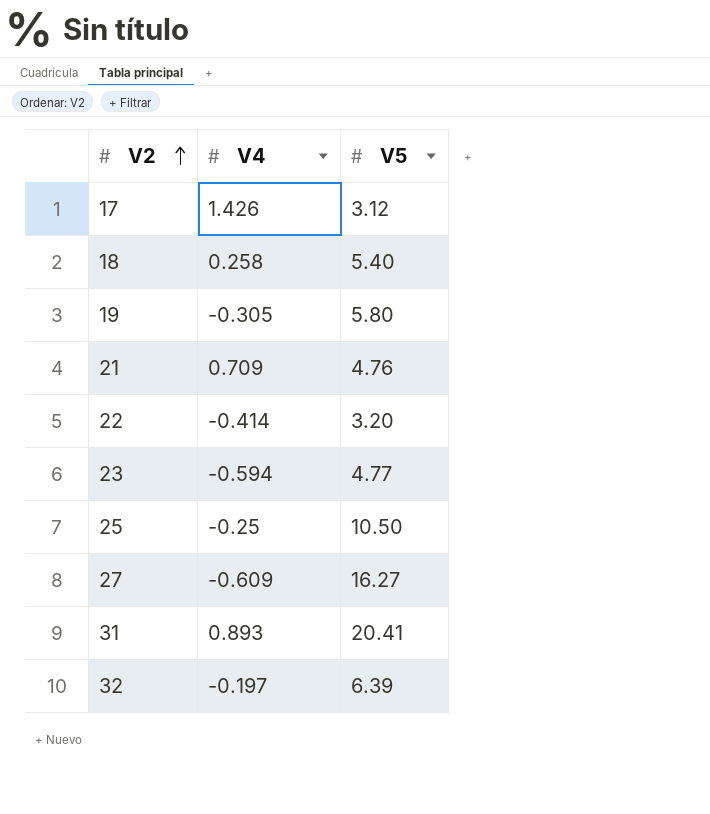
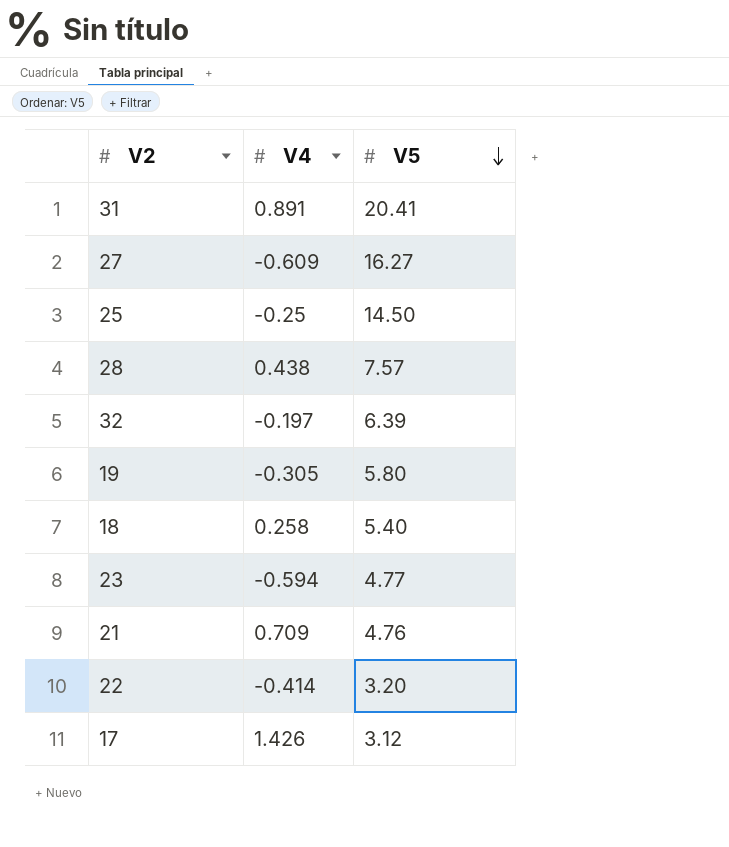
row order: V2 ascending -> V5 descending
31 | V4: 0.893 -> 0.891
25 | V5: 10.50 -> 14.50
row 28: none -> 0.438 | 7.57

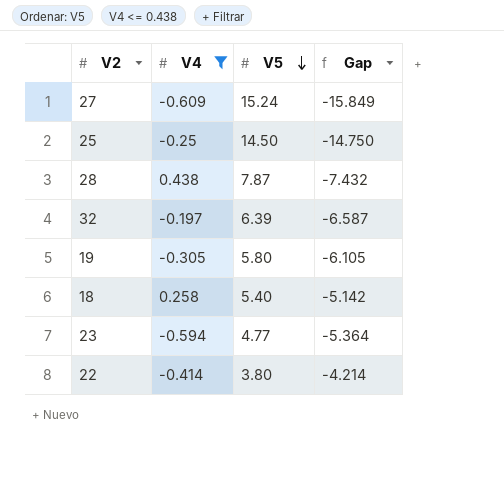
filter: none -> V4 <= 0.438
column Gap | formula: none -> [V4] - [V5]
27 | V5: 16.27 -> 15.24
28 | V5: 7.57 -> 7.87
22 | V5: 3.20 -> 3.80

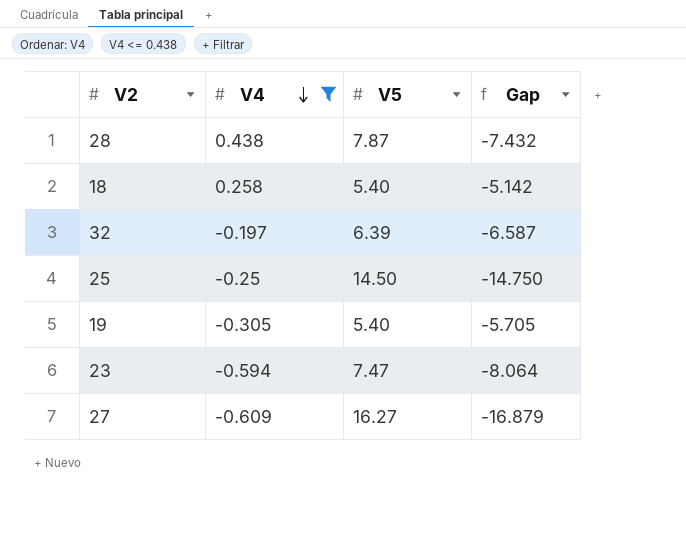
row order: V5 descending -> V4 descending
row 22: -0.414 | 3.80 | -4.214 -> none
19 | V5: 5.80 -> 5.40
19 | Gap: -6.105 -> -5.705
23 | V5: 4.77 -> 7.47
23 | Gap: -5.364 -> -8.064
27 | V5: 15.24 -> 16.27
27 | Gap: -15.849 -> -16.879

